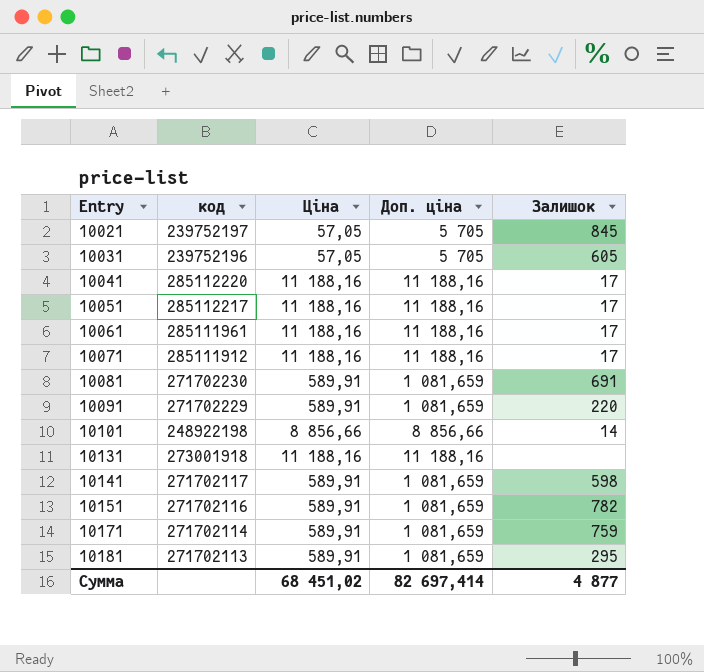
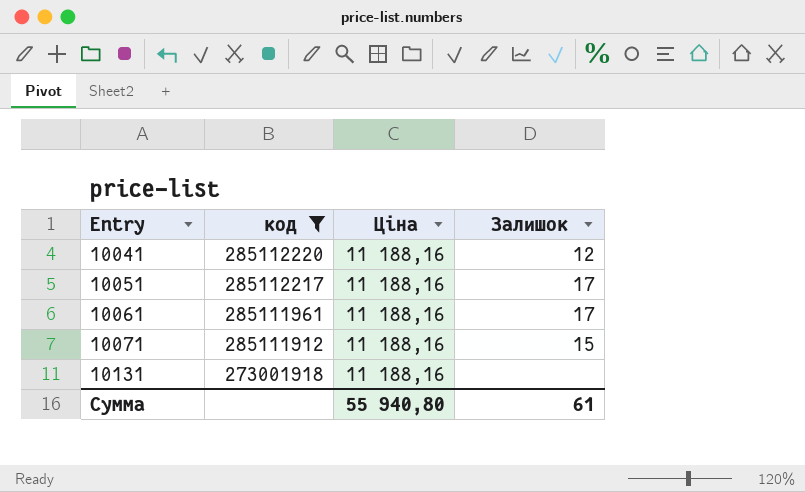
filter: none -> код >= 273001918
column Доп. ціна | position: 4 -> none
10041 | Залишок: 17 -> 12
10071 | Залишок: 17 -> 15
Сумма | Ціна: 68 451,02 -> 55 940,80
Сумма | Залишок: 4 877 -> 61

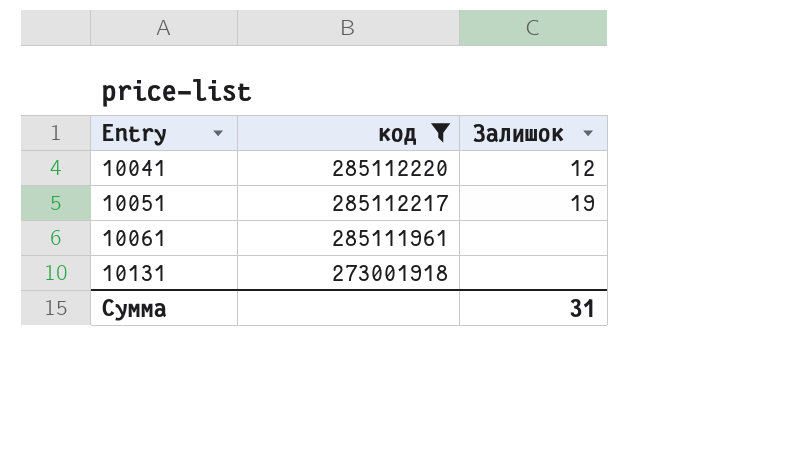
column Ціна | position: 3 -> none
row 10071: 285111912 | 11 188,16 | 15 -> none
10051 | Залишок: 17 -> 19
10061 | Залишок: 17 -> none
Сумма | Залишок: 61 -> 31

